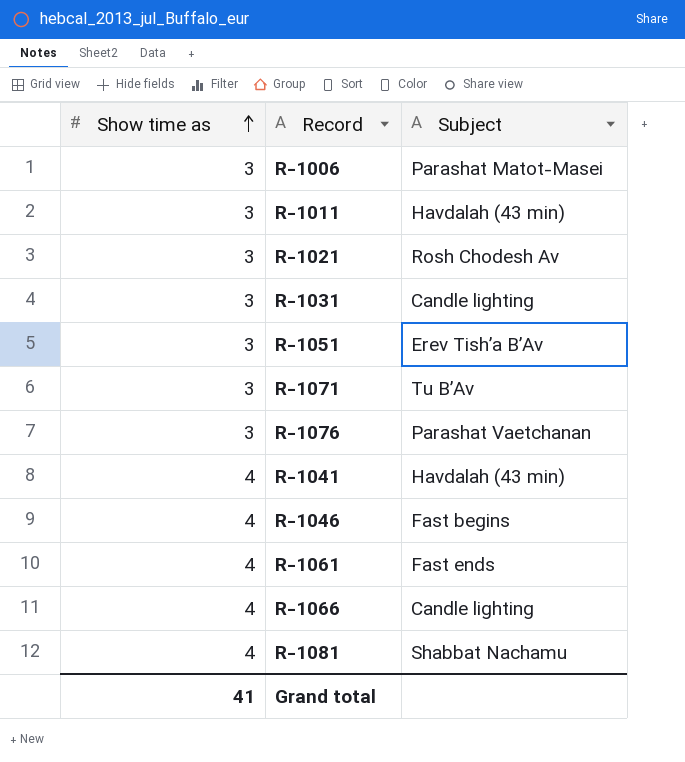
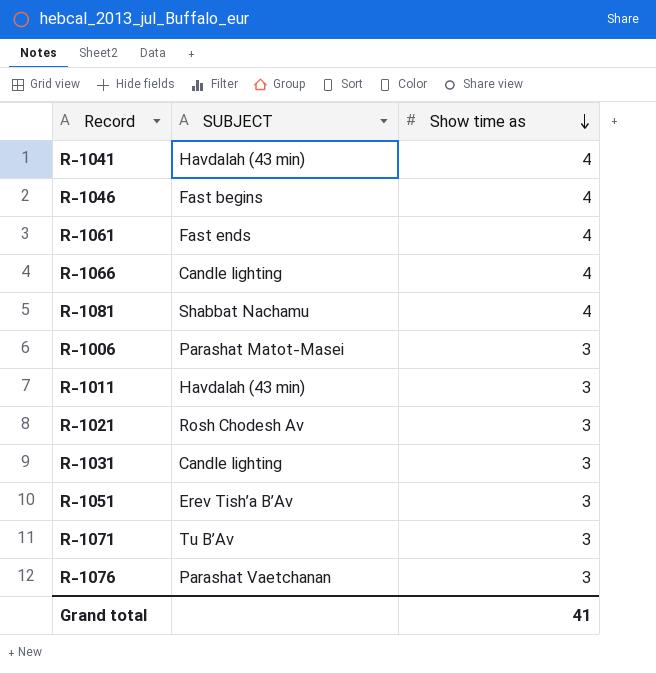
row order: Show time as ascending -> Show time as descending
column name: Subject -> SUBJECT
column Show time as | position: 1 -> 3

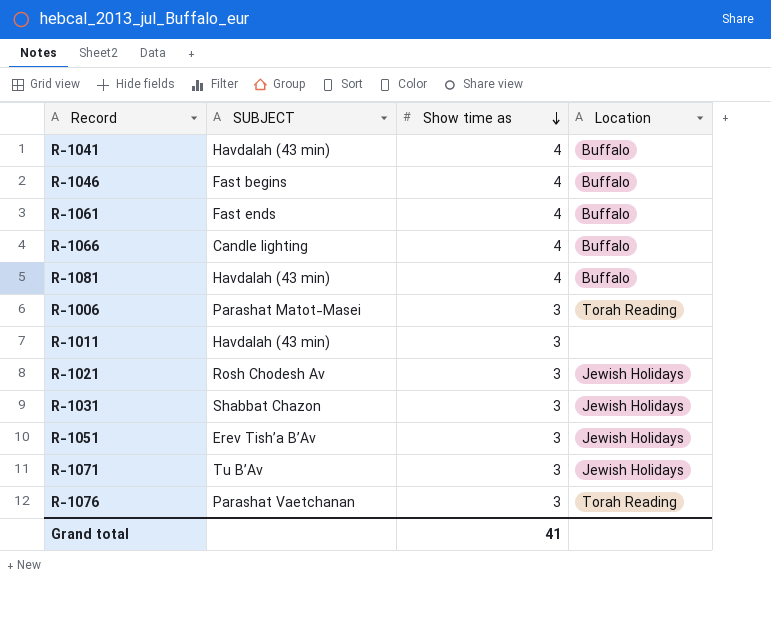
column Location | position: none -> 4
R-1081 | SUBJECT: Shabbat Nachamu -> Havdalah (43 min)
R-1031 | SUBJECT: Candle lighting -> Shabbat Chazon

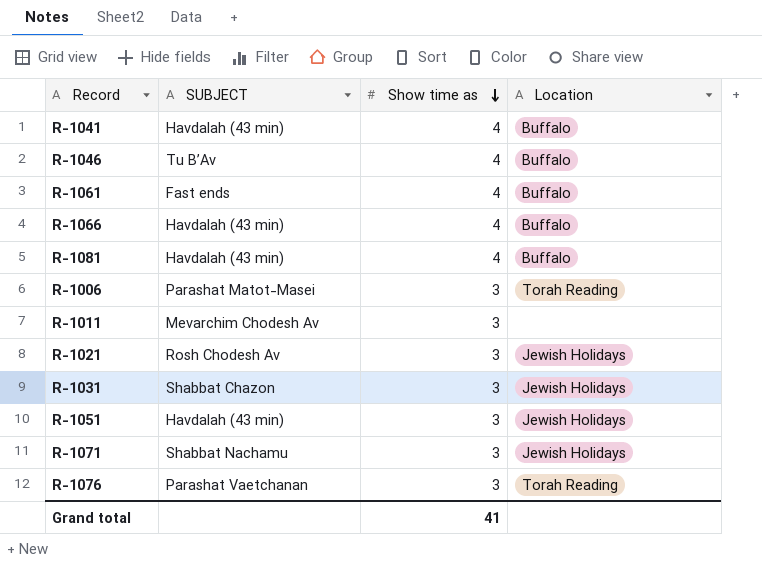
R-1046 | SUBJECT: Fast begins -> Tu B’Av
R-1066 | SUBJECT: Candle lighting -> Havdalah (43 min)
R-1011 | SUBJECT: Havdalah (43 min) -> Mevarchim Chodesh Av
R-1051 | SUBJECT: Erev Tish’a B’Av -> Havdalah (43 min)
R-1071 | SUBJECT: Tu B’Av -> Shabbat Nachamu

